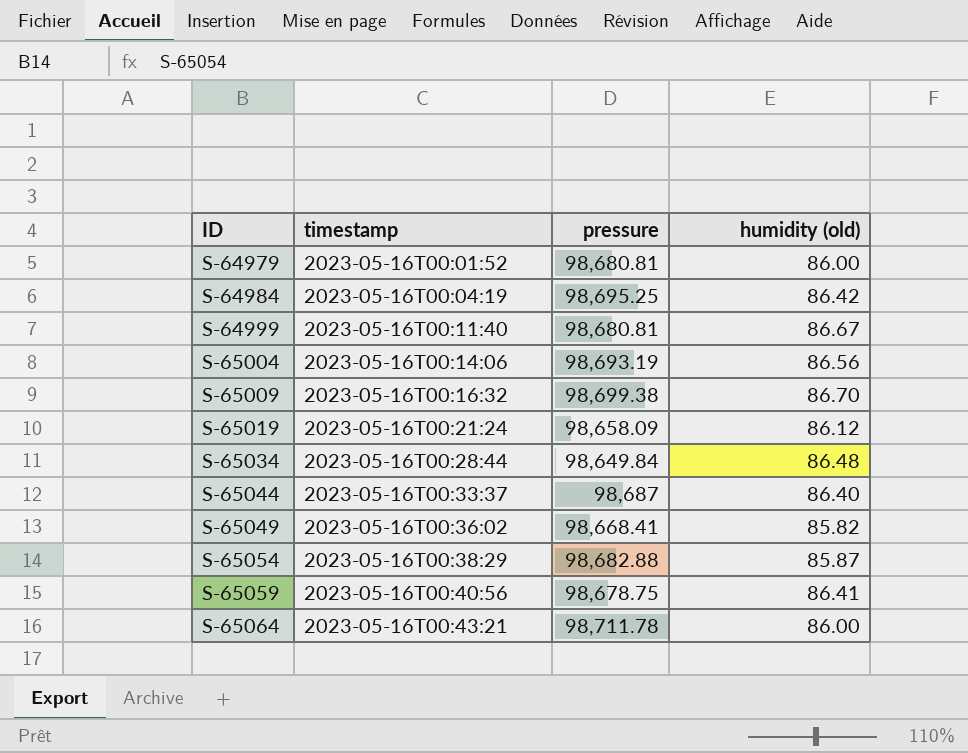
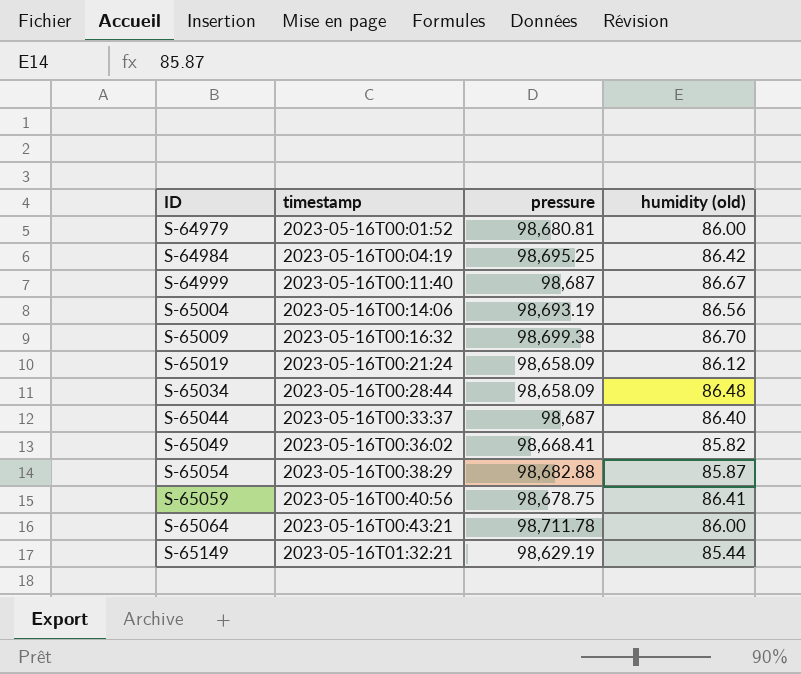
S-64999 | pressure: 98,680.81 -> 98,687
S-65034 | pressure: 98,649.84 -> 98,658.09
row S-65149: none -> 2023-05-16T01:32:21 | 98,629.19 | 85.44

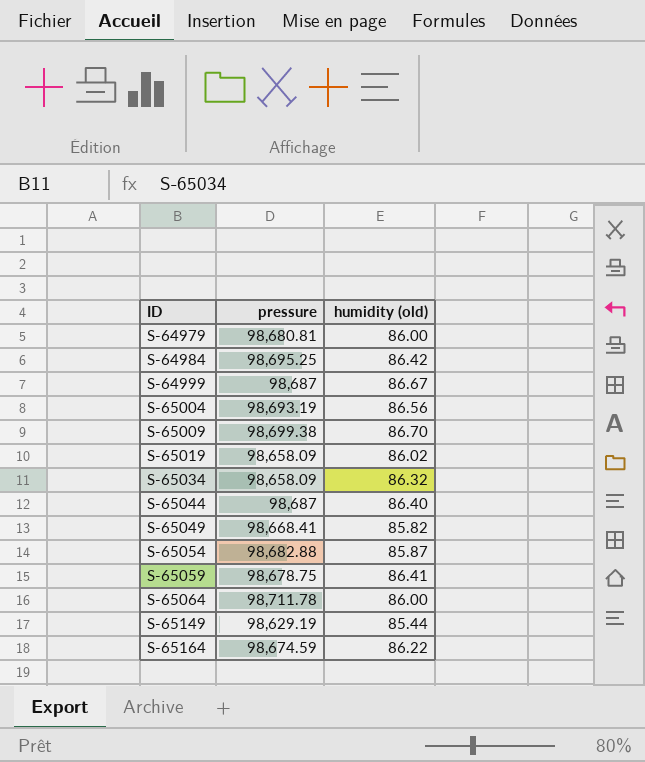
column timestamp | position: 2 -> none
S-65019 | humidity (old): 86.12 -> 86.02
S-65034 | humidity (old): 86.48 -> 86.32
row S-65164: none -> 98,674.59 | 86.22

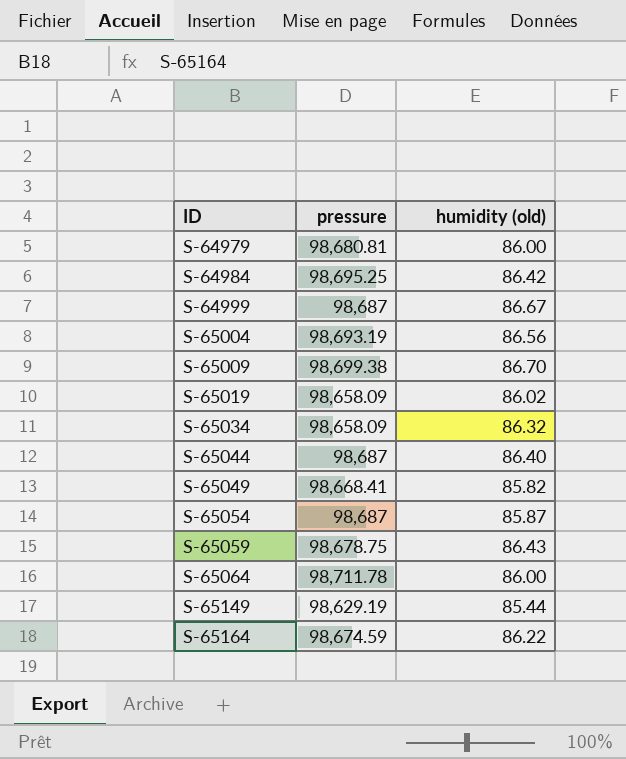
S-65054 | pressure: 98,682.88 -> 98,687
S-65059 | humidity (old): 86.41 -> 86.43

